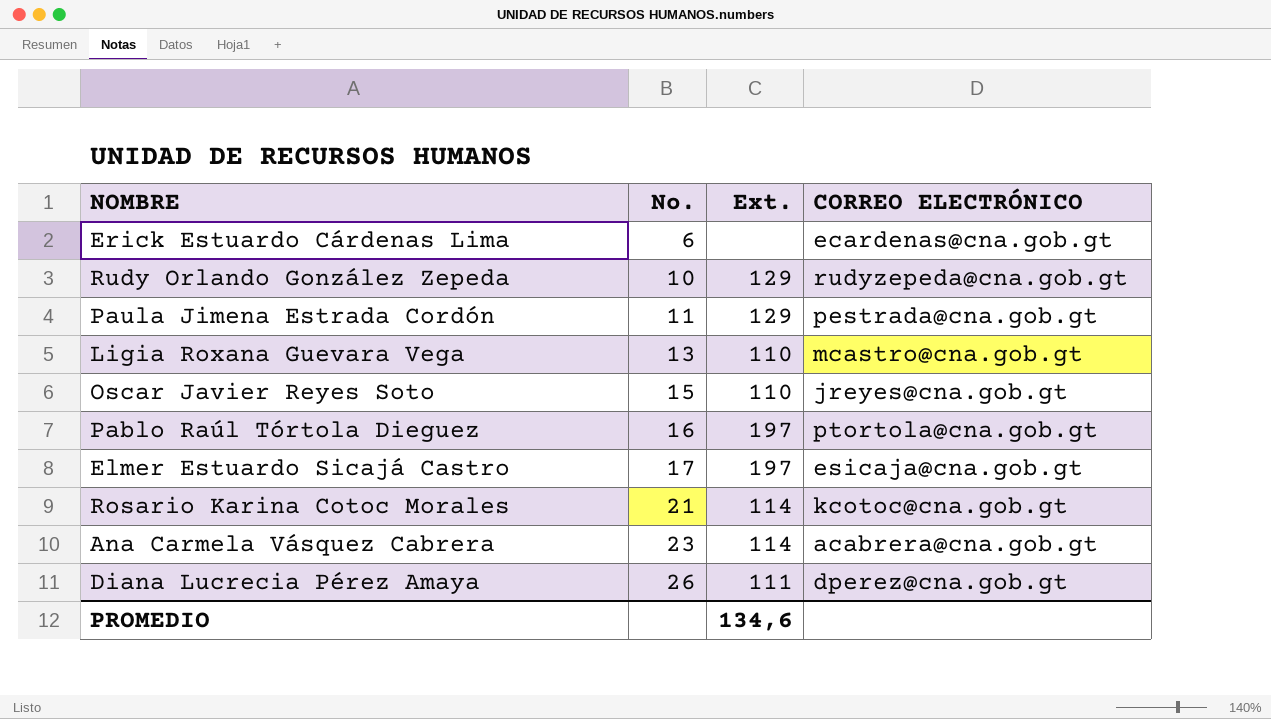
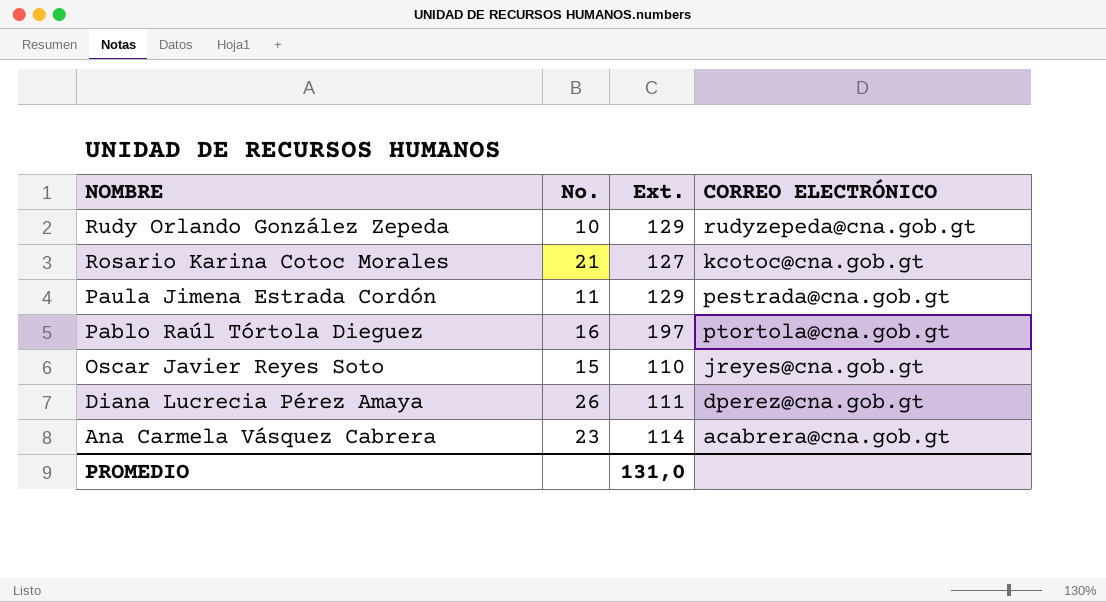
row order: No. ascending -> NOMBRE descending
row Erick Estuardo Cárdenas Lima: 6 | none | ecardenas@cna.gob.gt -> none
row Ligia Roxana Guevara Vega: 13 | 110 | mcastro@cna.gob.gt -> none
row Elmer Estuardo Sicajá Castro: 17 | 197 | esicaja@cna.gob.gt -> none
Rosario Karina Cotoc Morales | Ext.: 114 -> 127
PROMEDIO | Ext.: 134,6 -> 131,0

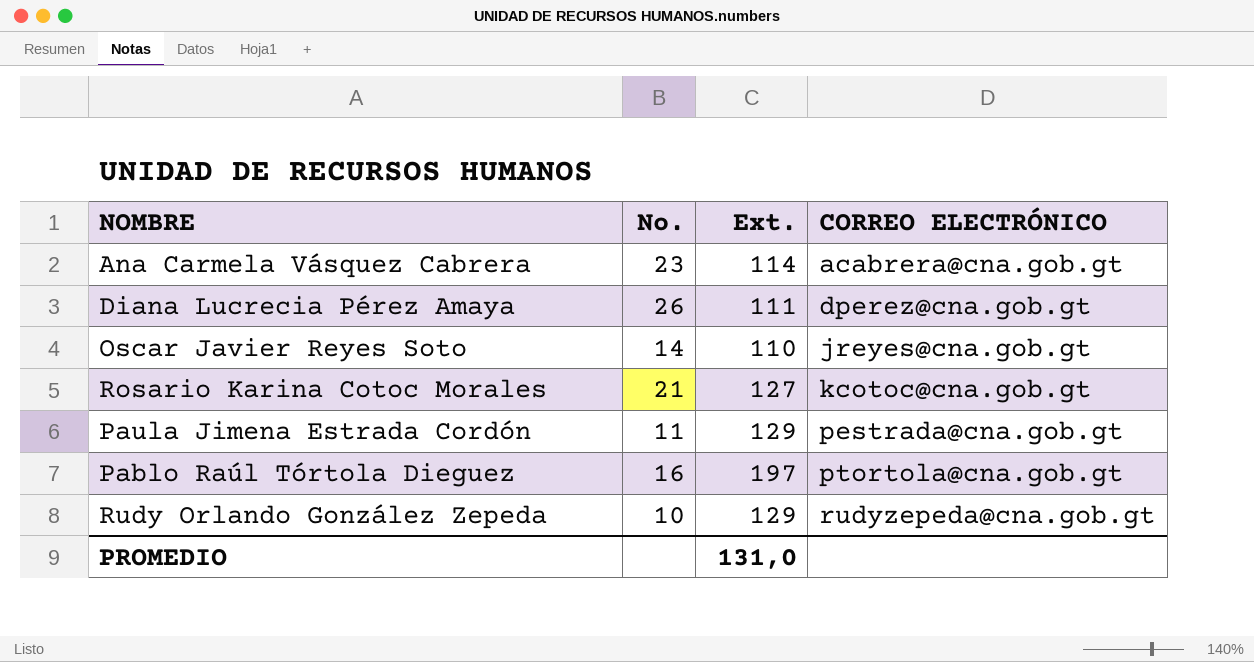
row order: NOMBRE descending -> CORREO ELECTRÓNICO ascending
Oscar Javier Reyes Soto | No.: 15 -> 14

